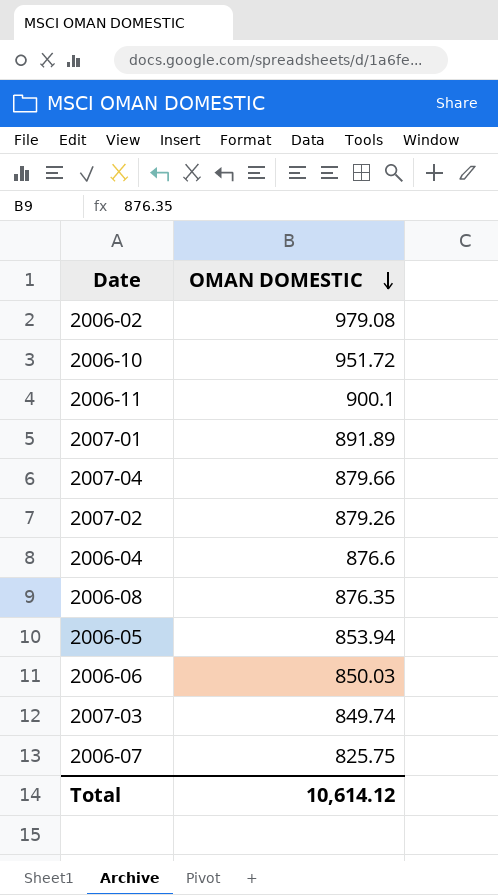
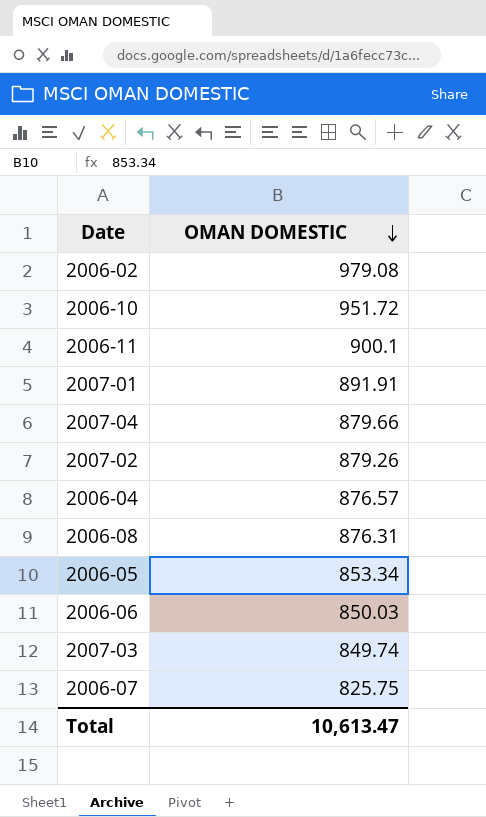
2007-01 | OMAN DOMESTIC: 891.89 -> 891.91
2006-04 | OMAN DOMESTIC: 876.6 -> 876.57
2006-08 | OMAN DOMESTIC: 876.35 -> 876.31
2006-05 | OMAN DOMESTIC: 853.94 -> 853.34
Total | OMAN DOMESTIC: 10,614.12 -> 10,613.47

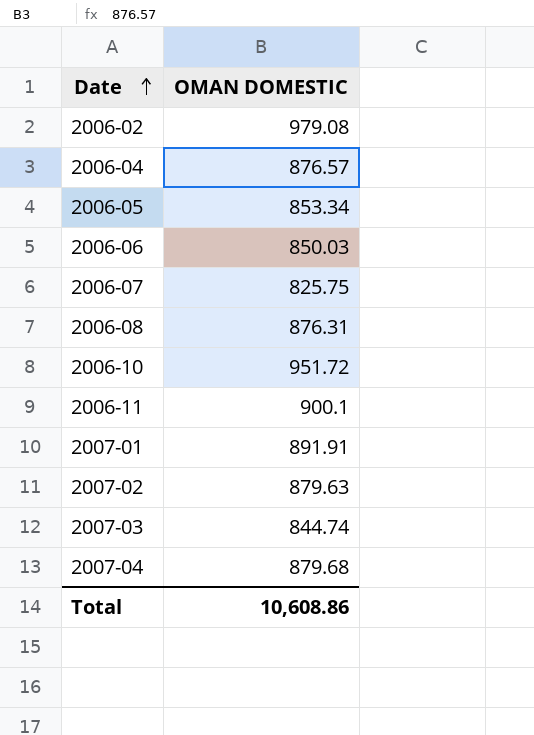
row order: OMAN DOMESTIC descending -> Date ascending
2007-02 | OMAN DOMESTIC: 879.26 -> 879.63
2007-03 | OMAN DOMESTIC: 849.74 -> 844.74
2007-04 | OMAN DOMESTIC: 879.66 -> 879.68
Total | OMAN DOMESTIC: 10,613.47 -> 10,608.86

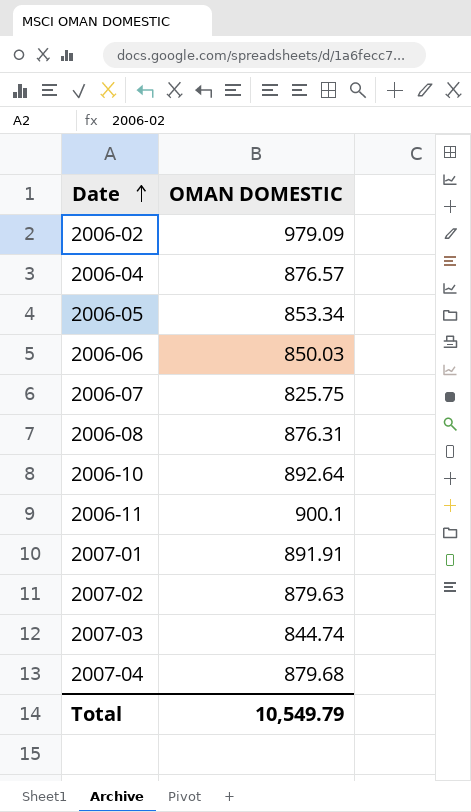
2006-02 | OMAN DOMESTIC: 979.08 -> 979.09
2006-10 | OMAN DOMESTIC: 951.72 -> 892.64
Total | OMAN DOMESTIC: 10,608.86 -> 10,549.79

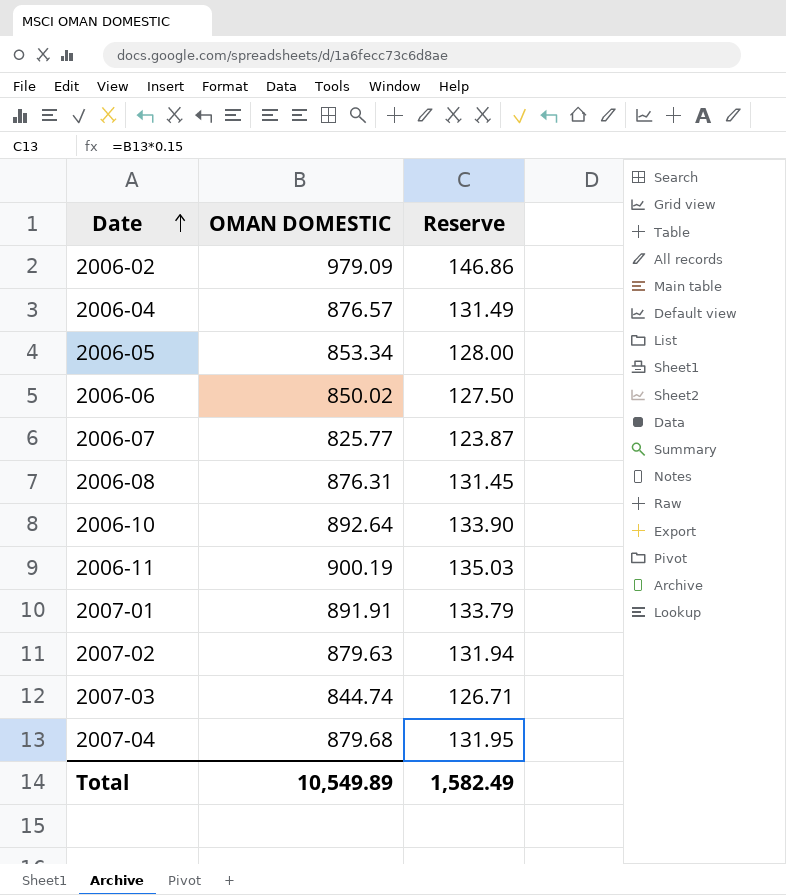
column Reserve | formula: none -> [OMAN DOMESTIC] * 0.15
2006-06 | OMAN DOMESTIC: 850.03 -> 850.02
2006-07 | OMAN DOMESTIC: 825.75 -> 825.77
2006-11 | OMAN DOMESTIC: 900.1 -> 900.19
Total | OMAN DOMESTIC: 10,549.79 -> 10,549.89

